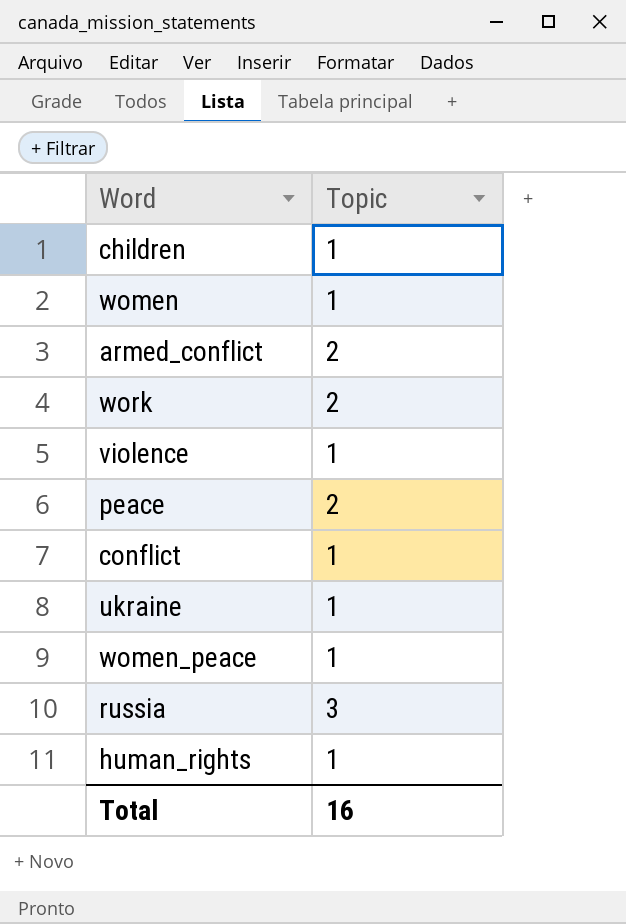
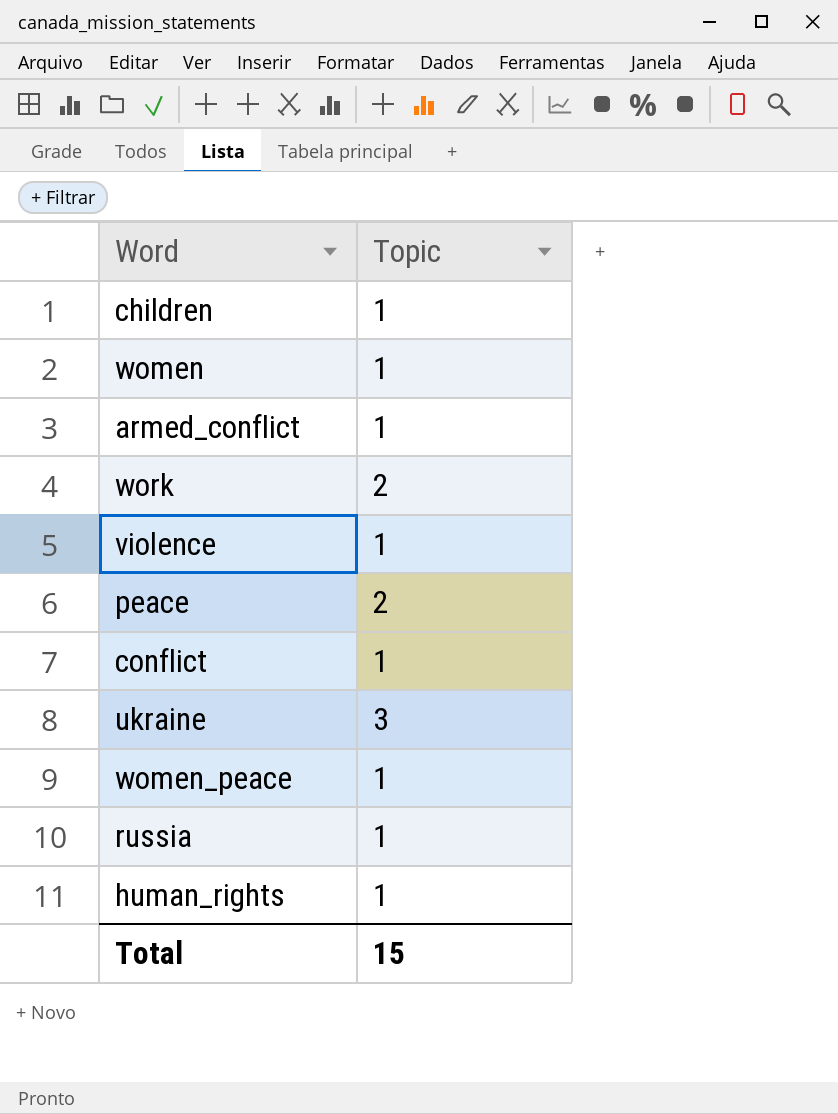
armed_conflict | Topic: 2 -> 1
ukraine | Topic: 1 -> 3
russia | Topic: 3 -> 1
Total | Topic: 16 -> 15

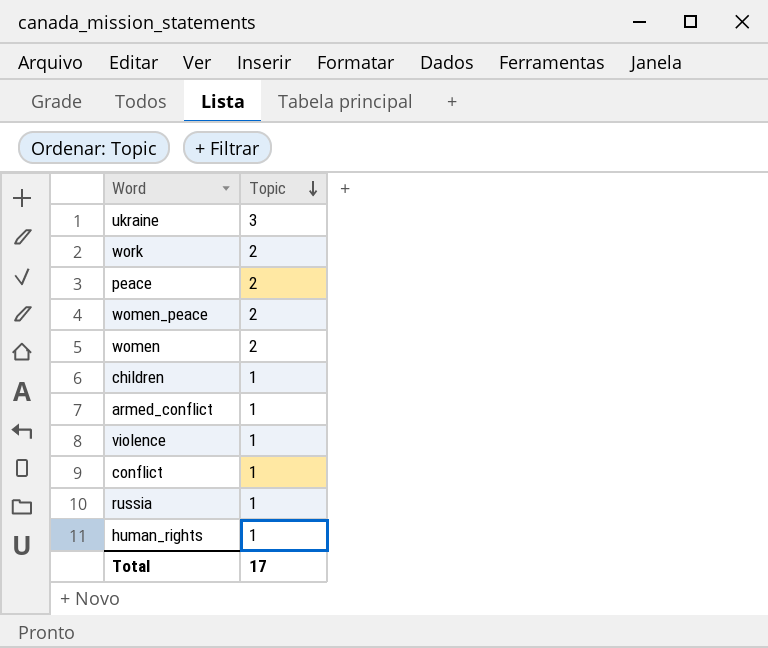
row order: none -> Topic descending
women_peace | Topic: 1 -> 2
women | Topic: 1 -> 2
Total | Topic: 15 -> 17

